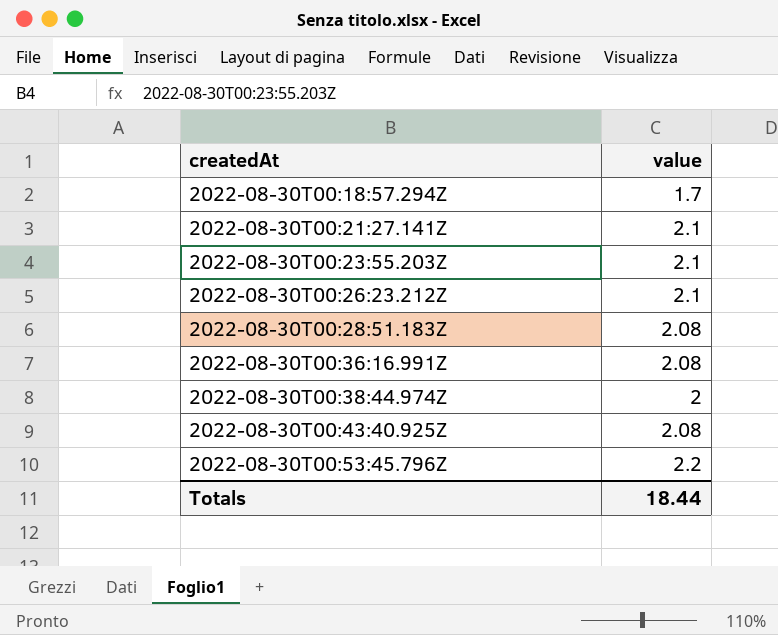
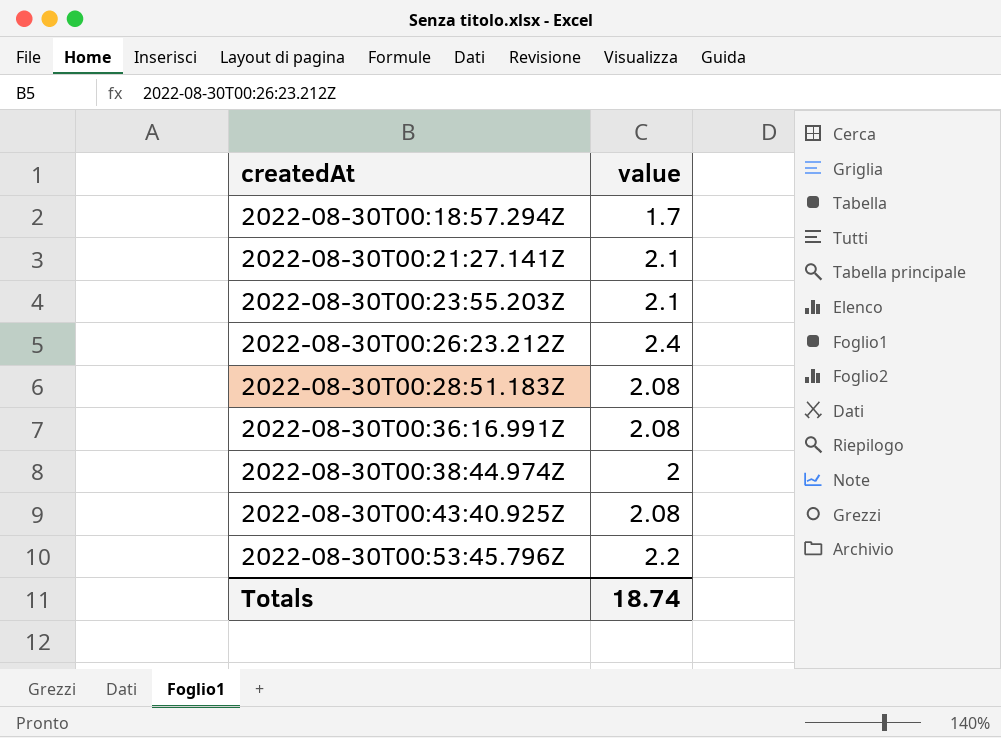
2022-08-30T00:26:23.212Z | value: 2.1 -> 2.4
Totals | value: 18.44 -> 18.74

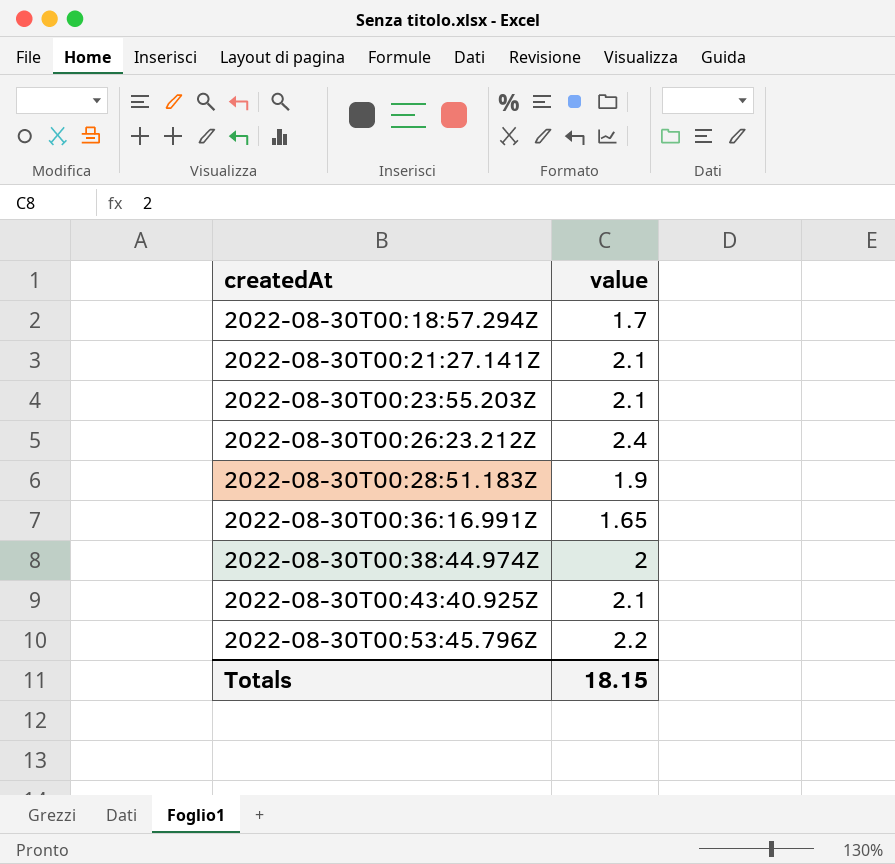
2022-08-30T00:28:51.183Z | value: 2.08 -> 1.9
2022-08-30T00:36:16.991Z | value: 2.08 -> 1.65
2022-08-30T00:43:40.925Z | value: 2.08 -> 2.1
Totals | value: 18.74 -> 18.15

